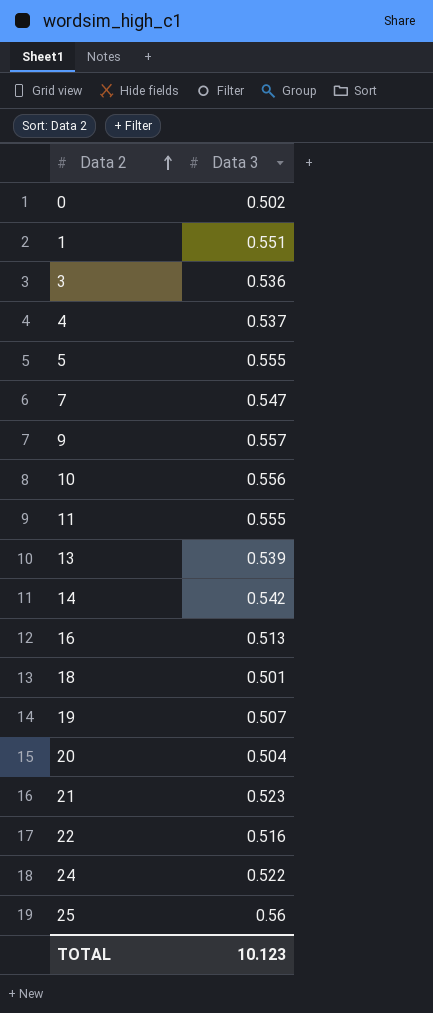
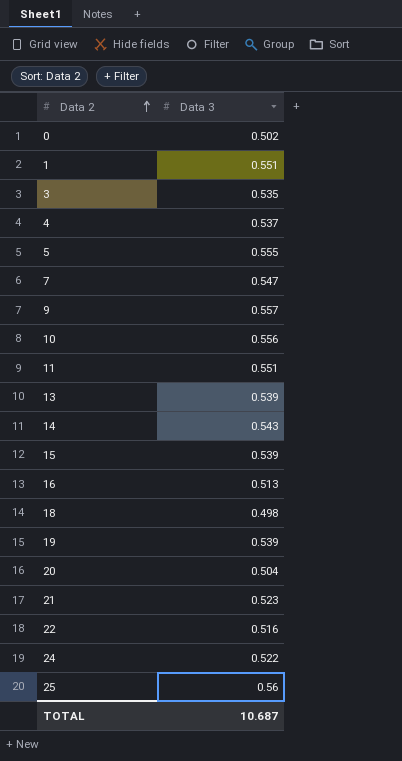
3 | Data 3: 0.536 -> 0.535
11 | Data 3: 0.555 -> 0.551
14 | Data 3: 0.542 -> 0.543
row 15: none -> 0.539
18 | Data 3: 0.501 -> 0.498
19 | Data 3: 0.507 -> 0.539
TOTAL | Data 3: 10.123 -> 10.687

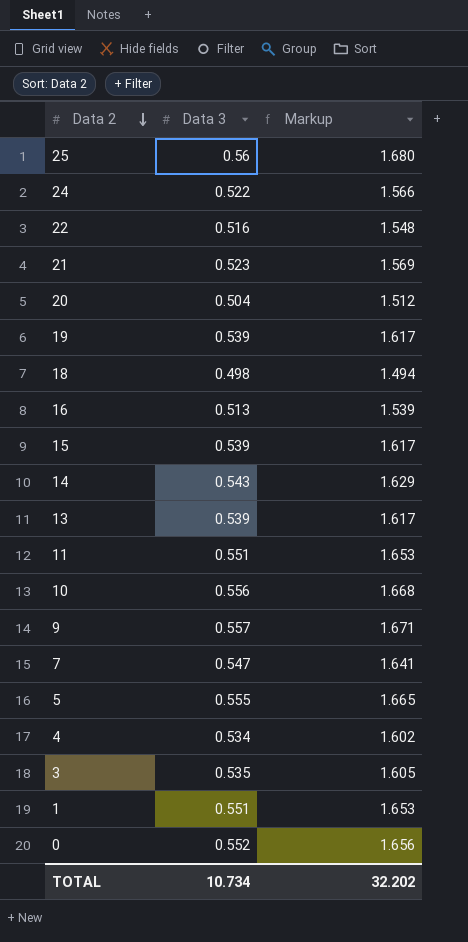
row order: Data 2 ascending -> Data 2 descending
column Markup | formula: none -> [Data 3] * 3
4 | Data 3: 0.537 -> 0.534
0 | Data 3: 0.502 -> 0.552
TOTAL | Data 3: 10.687 -> 10.734

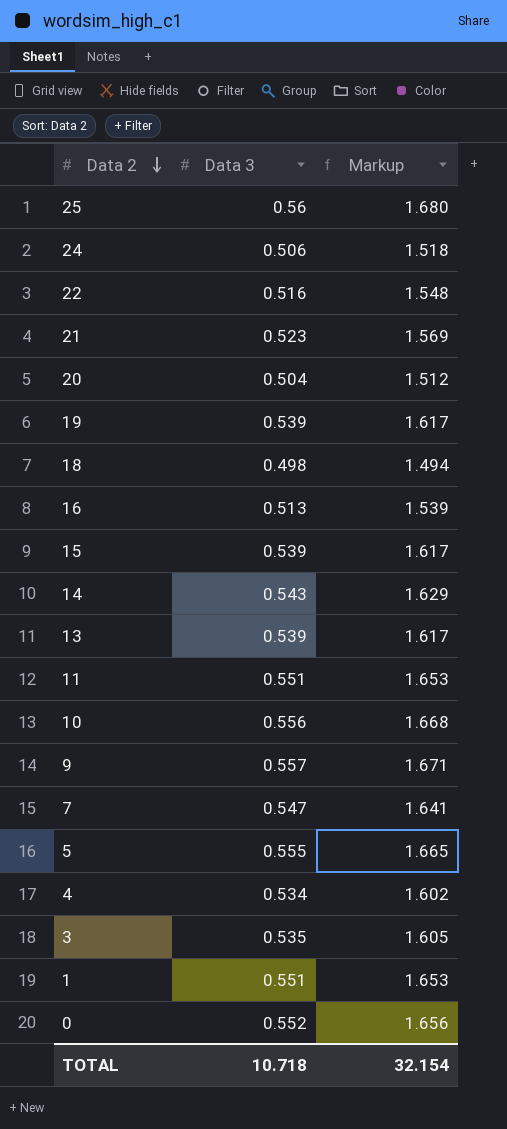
24 | Data 3: 0.522 -> 0.506
24 | Markup: 1.566 -> 1.518
TOTAL | Data 3: 10.734 -> 10.718
TOTAL | Markup: 32.202 -> 32.154

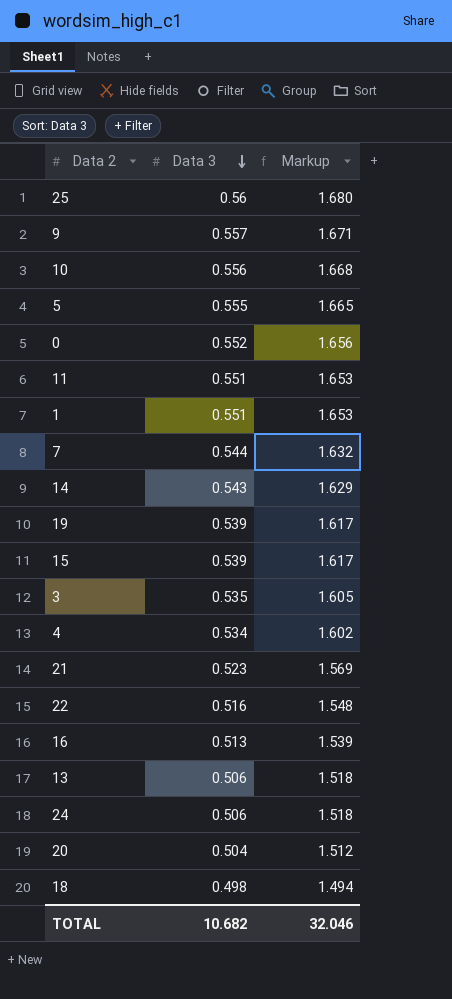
row order: Data 2 descending -> Data 3 descending
7 | Data 3: 0.547 -> 0.544
7 | Markup: 1.641 -> 1.632
13 | Data 3: 0.539 -> 0.506
13 | Markup: 1.617 -> 1.518
TOTAL | Data 3: 10.718 -> 10.682
TOTAL | Markup: 32.154 -> 32.046

